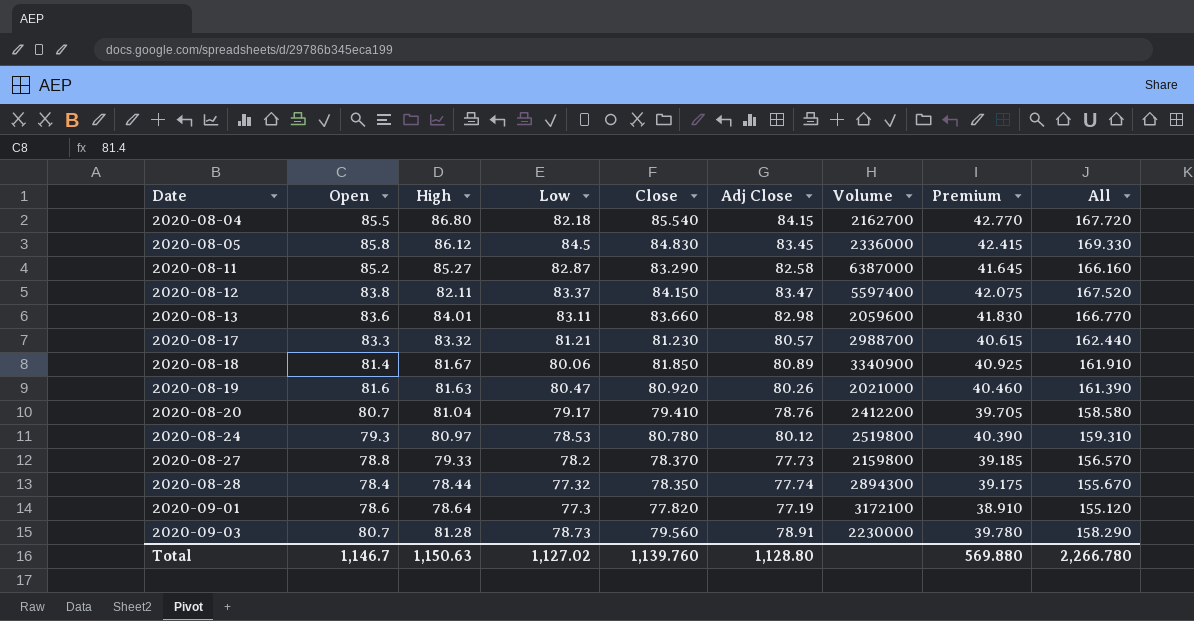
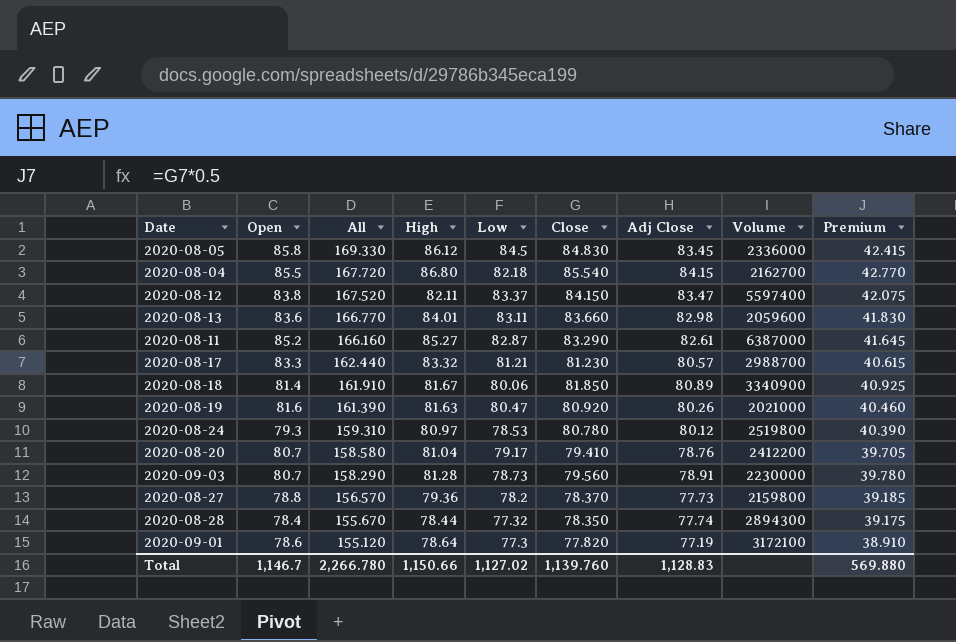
row order: Date ascending -> All descending
column All | position: 9 -> 3
2020-08-11 | Adj Close: 82.58 -> 82.61
2020-08-27 | High: 79.33 -> 79.36
Total | High: 1,150.63 -> 1,150.66
Total | Adj Close: 1,128.80 -> 1,128.83

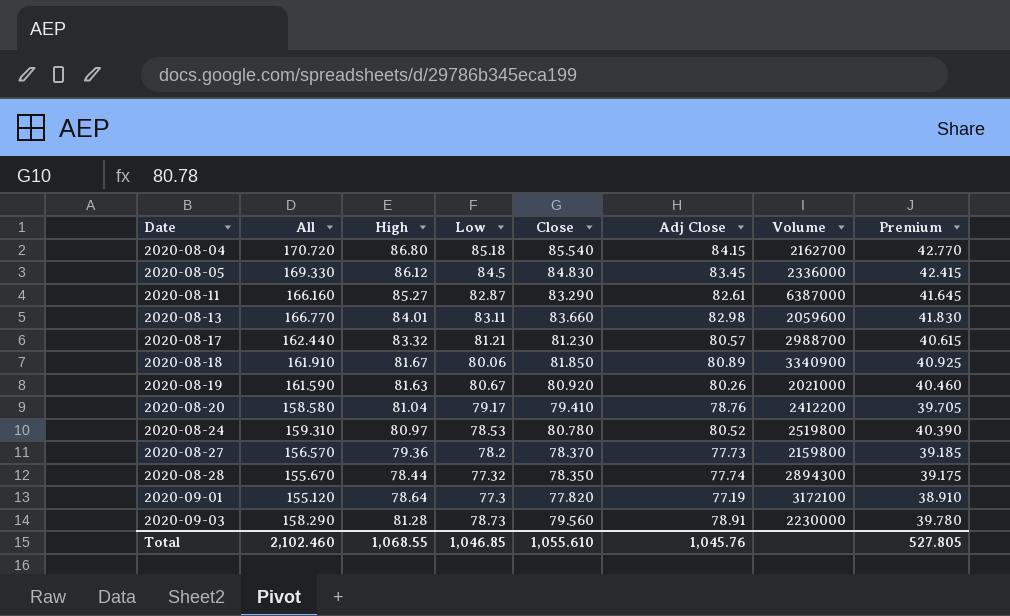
row order: All descending -> Date ascending
column Open | position: 2 -> none
row 2020-08-12: 83.8 | 167.520 | 82.11 | 83.37 | 84.150 | 83.47 | 5597400 | 42.075 -> none
2020-08-04 | All: 167.720 -> 170.720
2020-08-04 | Low: 82.18 -> 85.18
2020-08-19 | All: 161.390 -> 161.590
2020-08-19 | Low: 80.47 -> 80.67
2020-08-24 | Adj Close: 80.12 -> 80.52
Total | All: 2,266.780 -> 2,102.460
Total | High: 1,150.66 -> 1,068.55
Total | Low: 1,127.02 -> 1,046.85
Total | Close: 1,139.760 -> 1,055.610
Total | Adj Close: 1,128.83 -> 1,045.76
Total | Premium: 569.880 -> 527.805

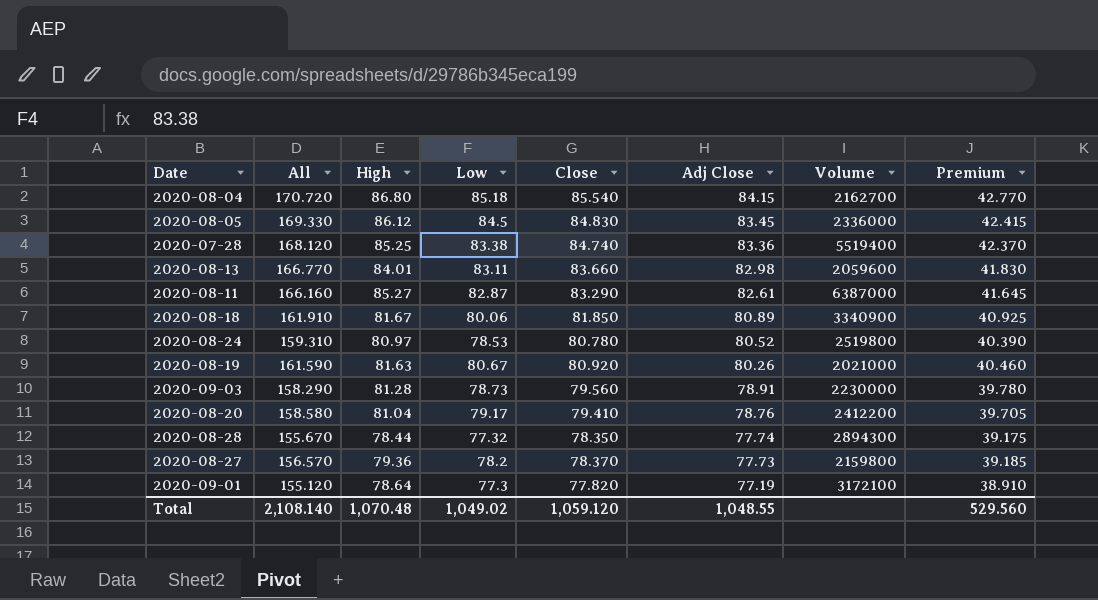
row order: Date ascending -> Adj Close descending
row 2020-08-17: 162.440 | 83.32 | 81.21 | 81.230 | 80.57 | 2988700 | 40.615 -> none
row 2020-07-28: none -> 168.120 | 85.25 | 83.38 | 84.740 | 83.36 | 5519400 | 42.370
Total | All: 2,102.460 -> 2,108.140
Total | High: 1,068.55 -> 1,070.48
Total | Low: 1,046.85 -> 1,049.02
Total | Close: 1,055.610 -> 1,059.120
Total | Adj Close: 1,045.76 -> 1,048.55
Total | Premium: 527.805 -> 529.560

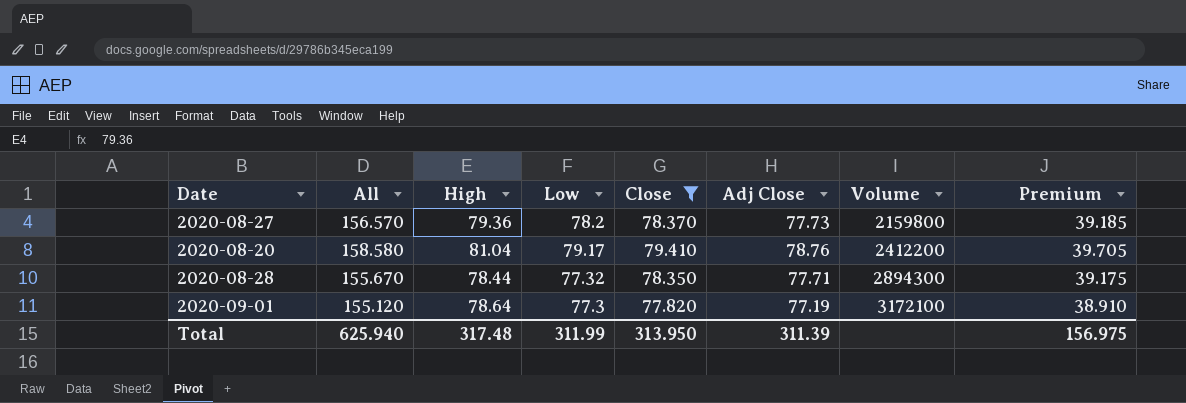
filter: none -> Close <= 79.410
row order: Adj Close descending -> Volume ascending
2020-08-28 | Adj Close: 77.74 -> 77.71
Total | All: 2,108.140 -> 625.940
Total | High: 1,070.48 -> 317.48
Total | Low: 1,049.02 -> 311.99
Total | Close: 1,059.120 -> 313.950
Total | Adj Close: 1,048.55 -> 311.39
Total | Premium: 529.560 -> 156.975

